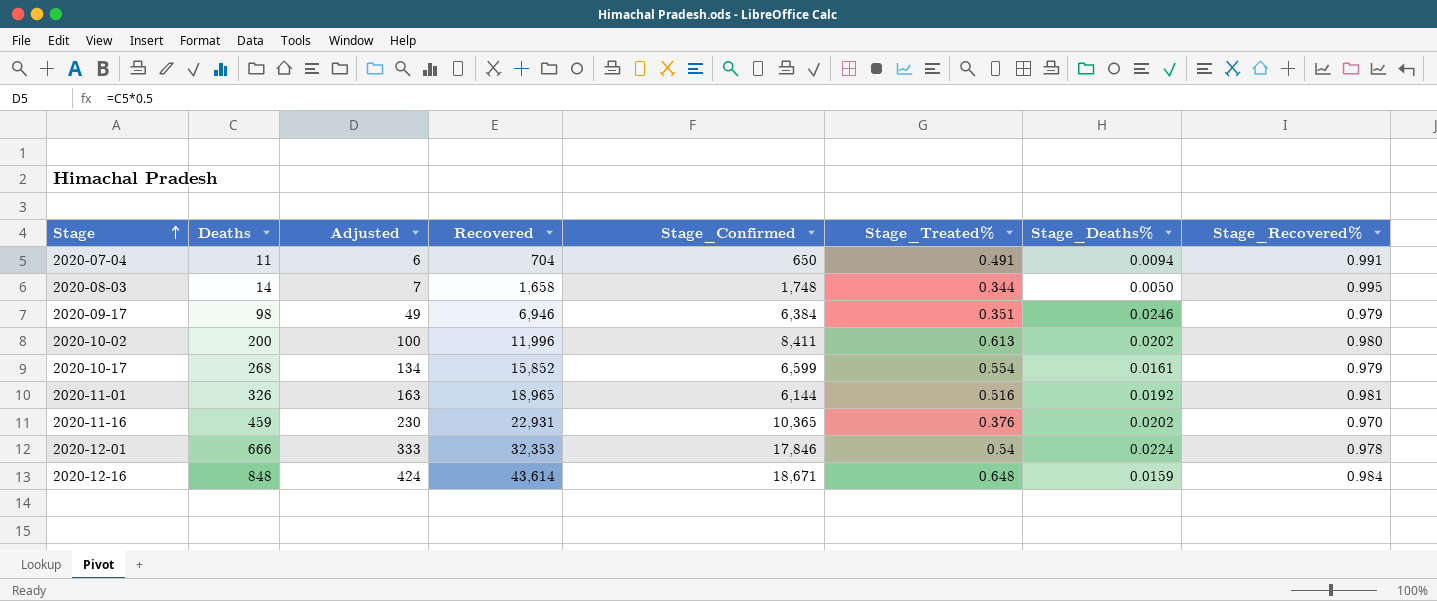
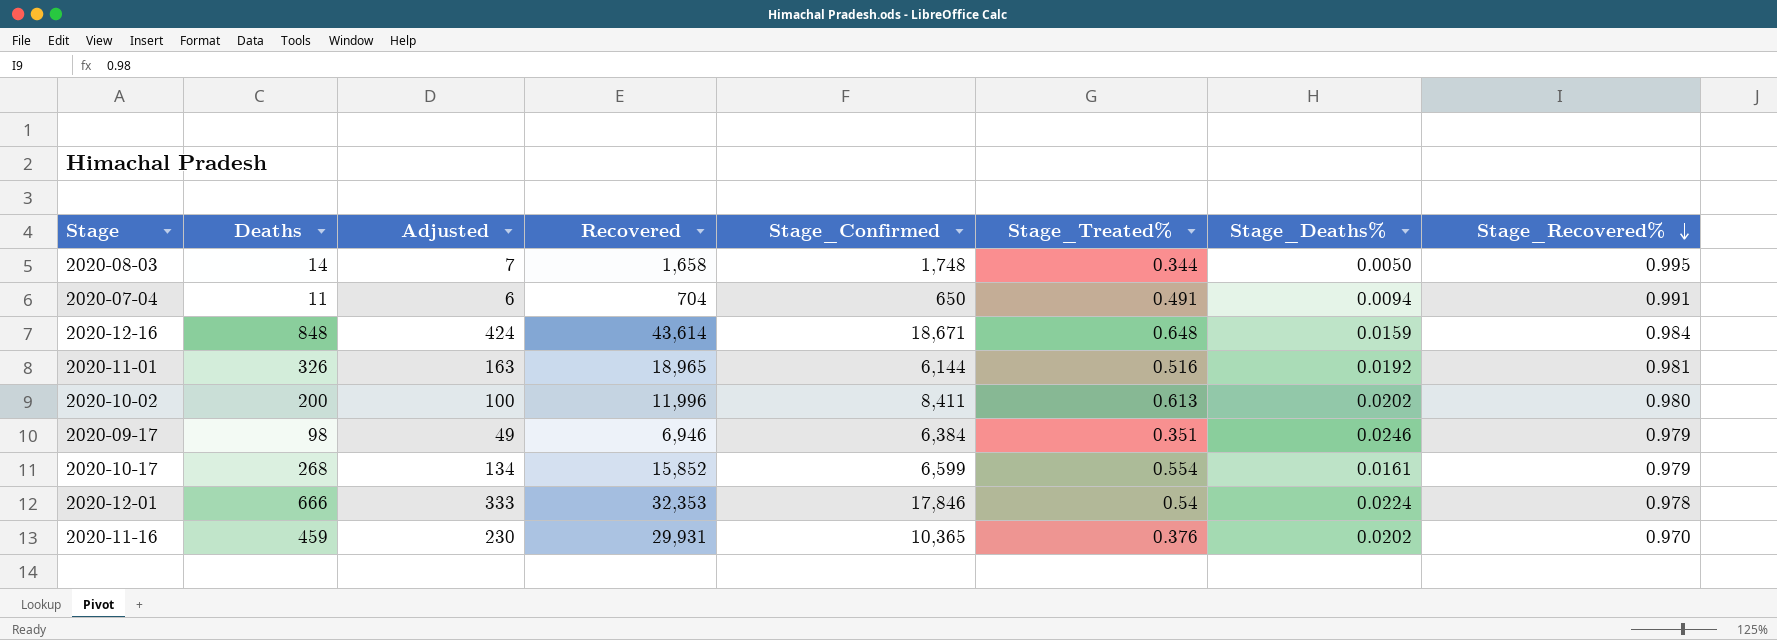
row order: Stage ascending -> Stage_Recovered% descending
2020-11-16 | Recovered: 22,931 -> 29,931

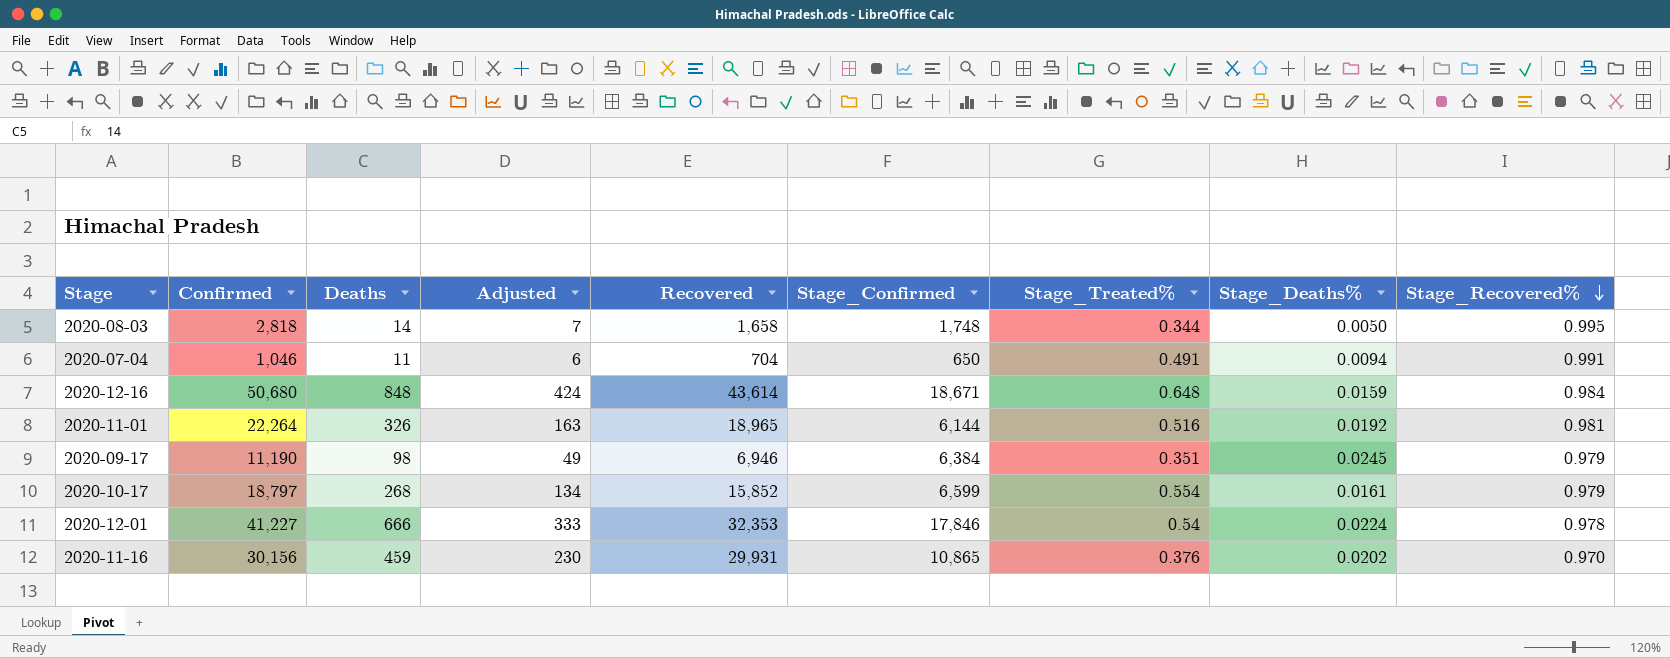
column Confirmed | position: none -> 2
row 2020-10-02: 200 | 100 | 11,996 | 8,411 | 0.613 | 0.0202 | 0.980 -> none
2020-09-17 | Stage_Deaths%: 0.0246 -> 0.0245
2020-11-16 | Stage_Confirmed: 10,365 -> 10,865

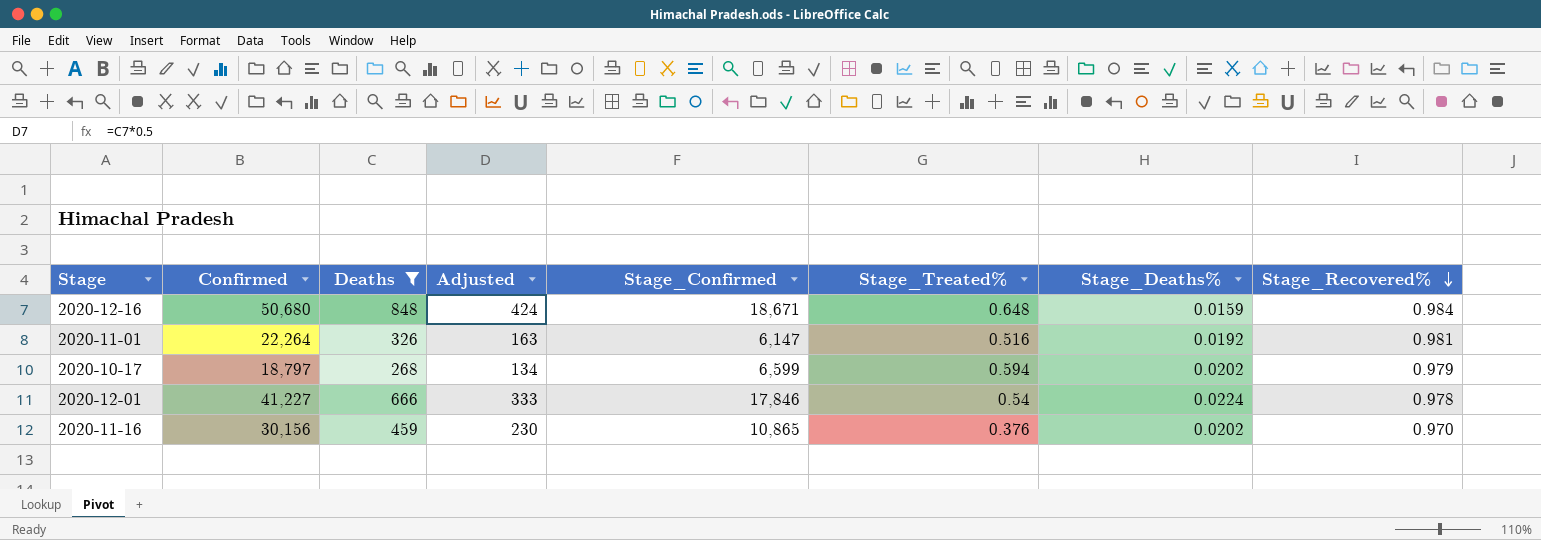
filter: none -> Deaths >= 268
column Recovered | position: 5 -> none
2020-11-01 | Stage_Confirmed: 6,144 -> 6,147
2020-10-17 | Stage_Treated%: 0.554 -> 0.594
2020-10-17 | Stage_Deaths%: 0.0161 -> 0.0202

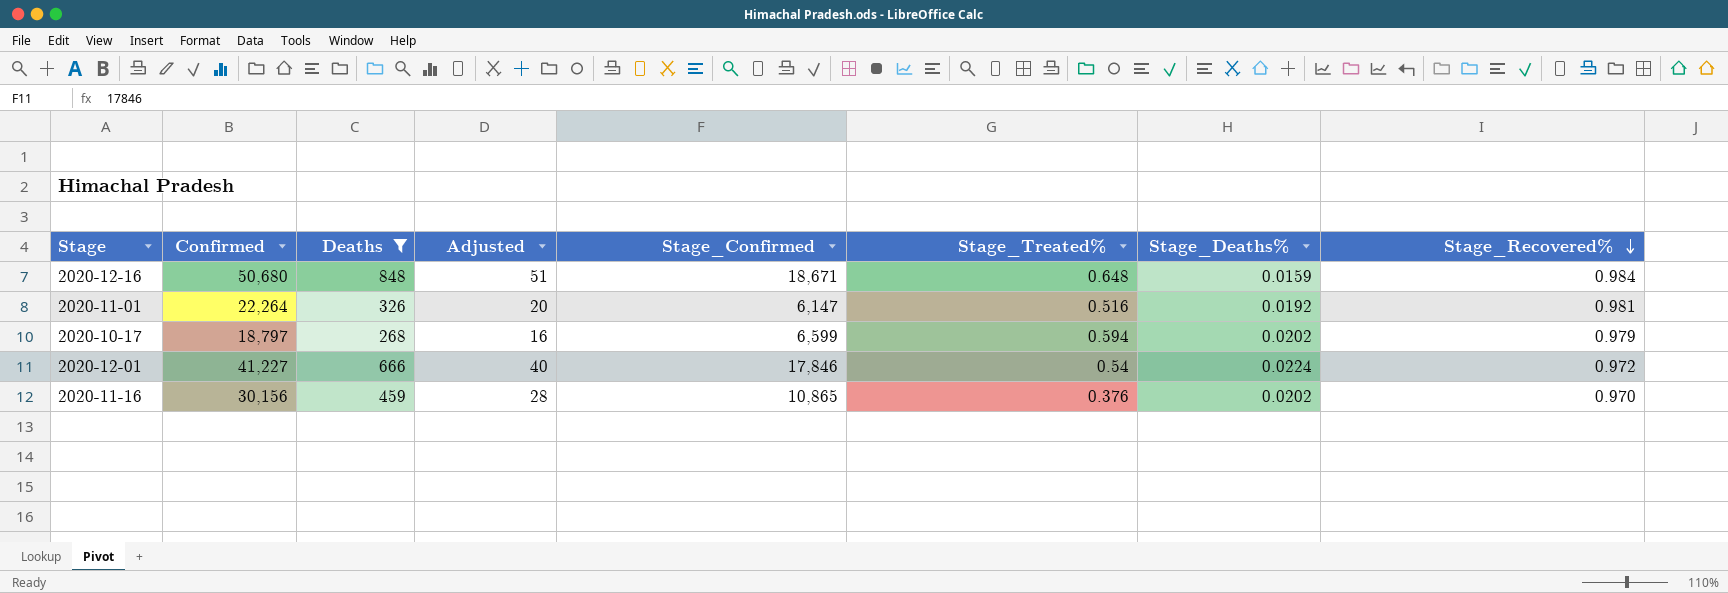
column Adjusted | formula: [Deaths] * 0.5 -> [Deaths] * 0.06
2020-12-01 | Stage_Recovered%: 0.978 -> 0.972

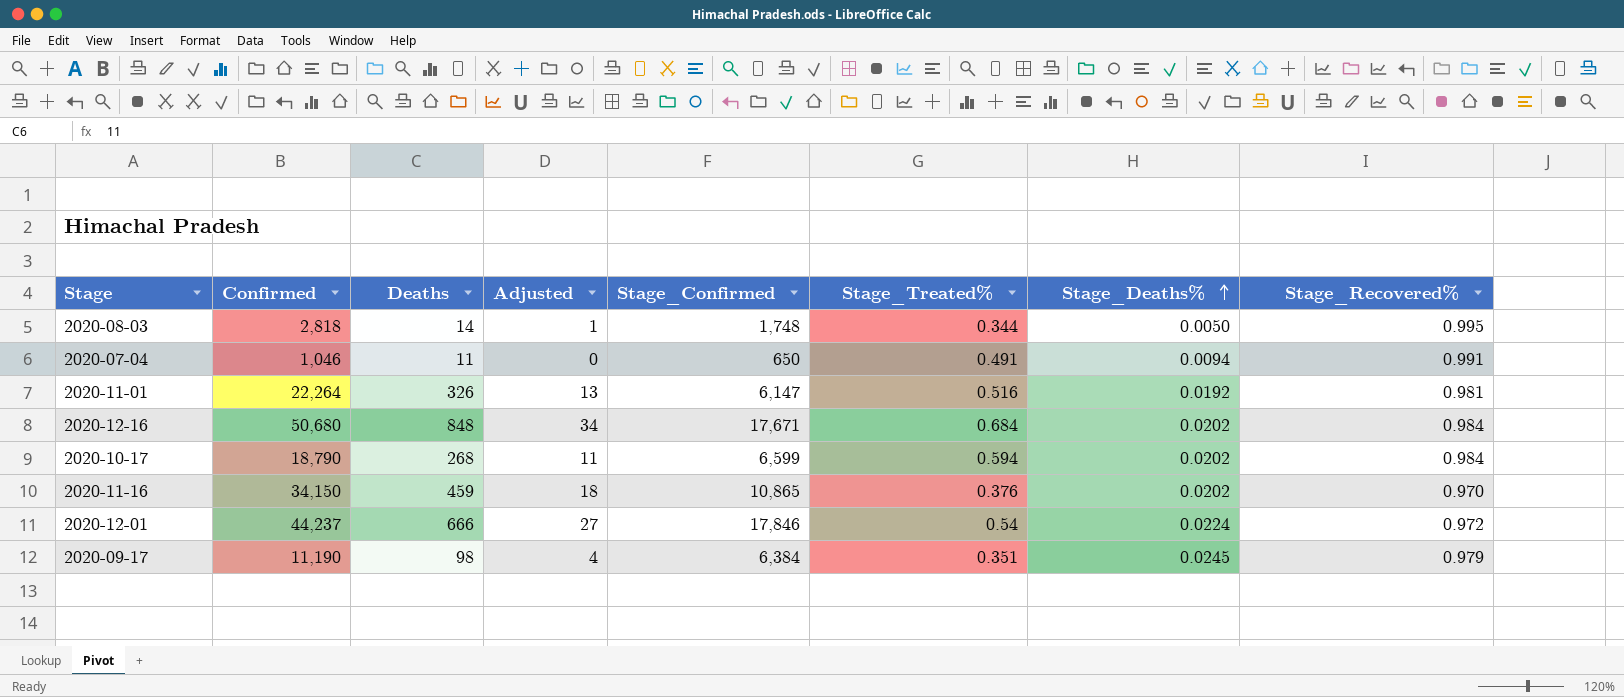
filter: Deaths >= 268 -> none
row order: Stage_Recovered% descending -> Stage_Deaths% ascending
column Adjusted | formula: [Deaths] * 0.06 -> [Deaths] * 0.04
2020-12-16 | Stage_Confirmed: 18,671 -> 17,671
2020-12-16 | Stage_Treated%: 0.648 -> 0.684
2020-12-16 | Stage_Deaths%: 0.0159 -> 0.0202
2020-10-17 | Confirmed: 18,797 -> 18,790
2020-10-17 | Stage_Recovered%: 0.979 -> 0.984
2020-11-16 | Confirmed: 30,156 -> 34,150
2020-12-01 | Confirmed: 41,227 -> 44,237

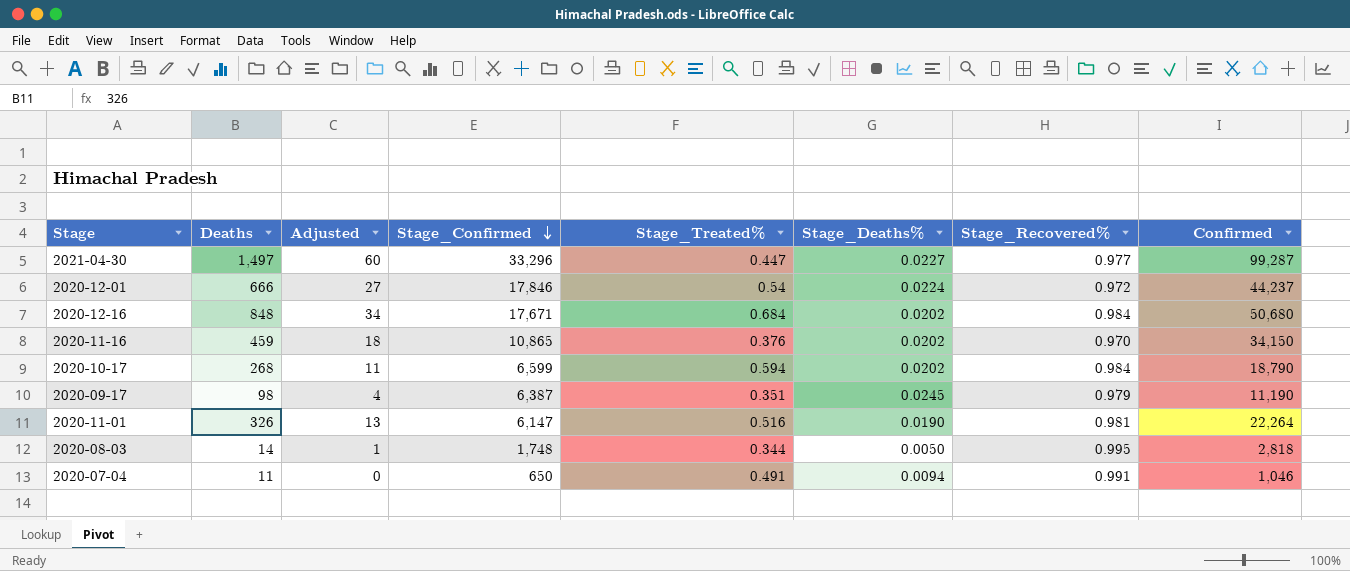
row order: Stage_Deaths% ascending -> Stage_Confirmed descending
column Confirmed | position: 2 -> 8
row 2021-04-30: none -> 1,497 | 60 | 33,296 | 0.447 | 0.0227 | 0.977 | 99,287
2020-09-17 | Stage_Confirmed: 6,384 -> 6,387
2020-11-01 | Stage_Deaths%: 0.0192 -> 0.0190

